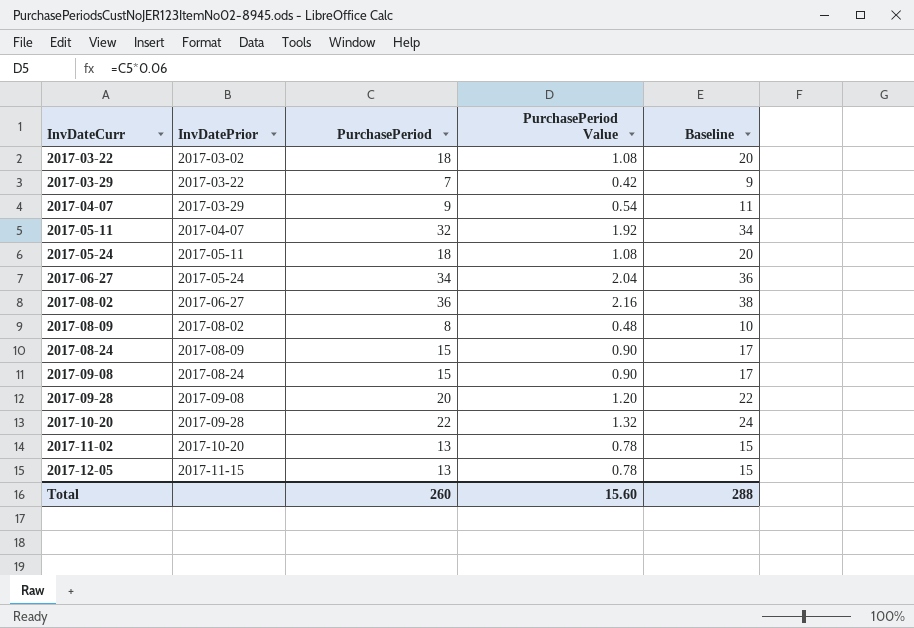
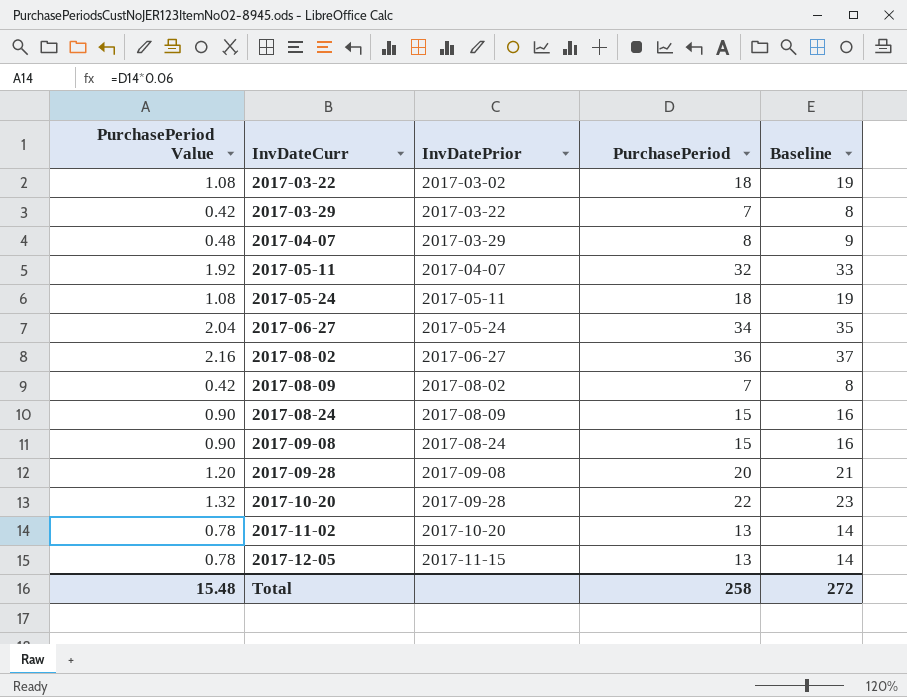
column PurchasePeriod Value | position: 4 -> 1
column Baseline | formula: [PurchasePeriod] + 2 -> [PurchasePeriod] + 1
2017-04-07 | PurchasePeriod Value: 0.54 -> 0.48
2017-04-07 | PurchasePeriod: 9 -> 8
2017-08-09 | PurchasePeriod Value: 0.48 -> 0.42
2017-08-09 | PurchasePeriod: 8 -> 7
Total | PurchasePeriod Value: 15.60 -> 15.48
Total | PurchasePeriod: 260 -> 258
Total | Baseline: 288 -> 272

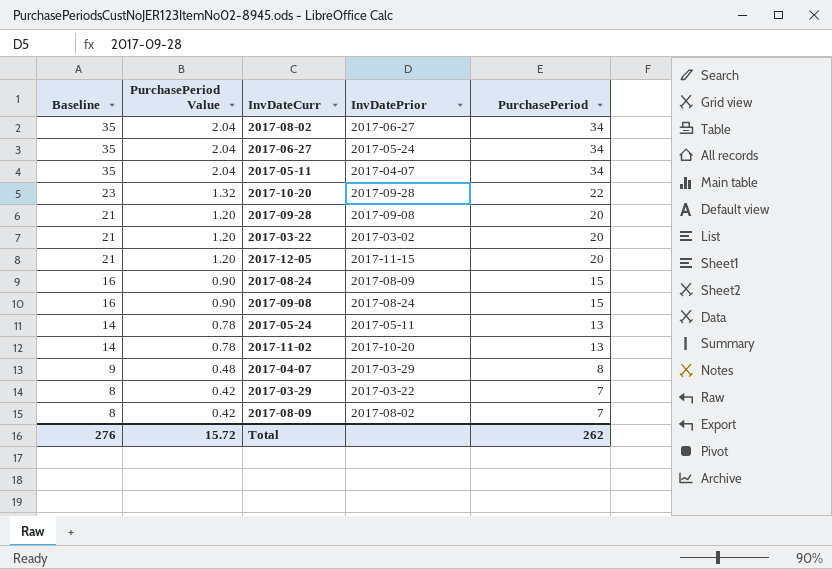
row order: InvDateCurr ascending -> Baseline descending
column Baseline | position: 5 -> 1
2017-08-02 | Baseline: 37 -> 35
2017-08-02 | PurchasePeriod Value: 2.16 -> 2.04
2017-08-02 | PurchasePeriod: 36 -> 34
2017-05-11 | Baseline: 33 -> 35
2017-05-11 | PurchasePeriod Value: 1.92 -> 2.04
2017-05-11 | PurchasePeriod: 32 -> 34
2017-03-22 | Baseline: 19 -> 21
2017-03-22 | PurchasePeriod Value: 1.08 -> 1.20
2017-03-22 | PurchasePeriod: 18 -> 20
2017-12-05 | Baseline: 14 -> 21
2017-12-05 | PurchasePeriod Value: 0.78 -> 1.20
2017-12-05 | PurchasePeriod: 13 -> 20
2017-05-24 | Baseline: 19 -> 14
2017-05-24 | PurchasePeriod Value: 1.08 -> 0.78
2017-05-24 | PurchasePeriod: 18 -> 13
Total | Baseline: 272 -> 276
Total | PurchasePeriod Value: 15.48 -> 15.72
Total | PurchasePeriod: 258 -> 262

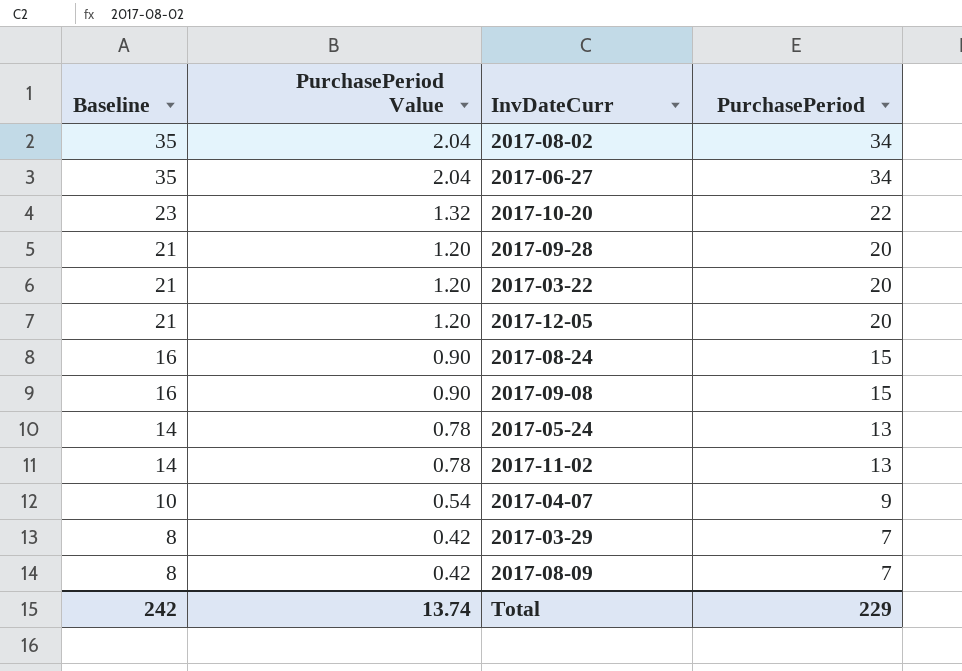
column InvDatePrior | position: 4 -> none
row 2017-05-11: 35 | 2.04 | 2017-04-07 | 34 -> none
2017-04-07 | Baseline: 9 -> 10
2017-04-07 | PurchasePeriod Value: 0.48 -> 0.54
2017-04-07 | PurchasePeriod: 8 -> 9
Total | Baseline: 276 -> 242
Total | PurchasePeriod Value: 15.72 -> 13.74
Total | PurchasePeriod: 262 -> 229

